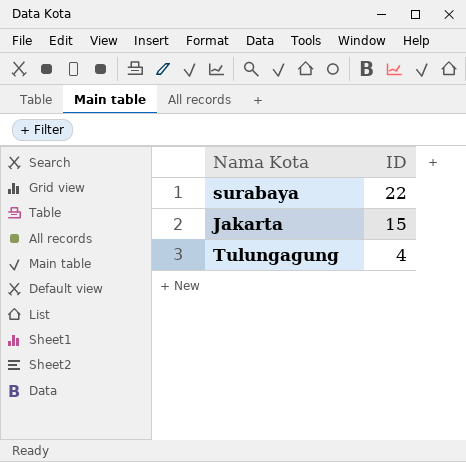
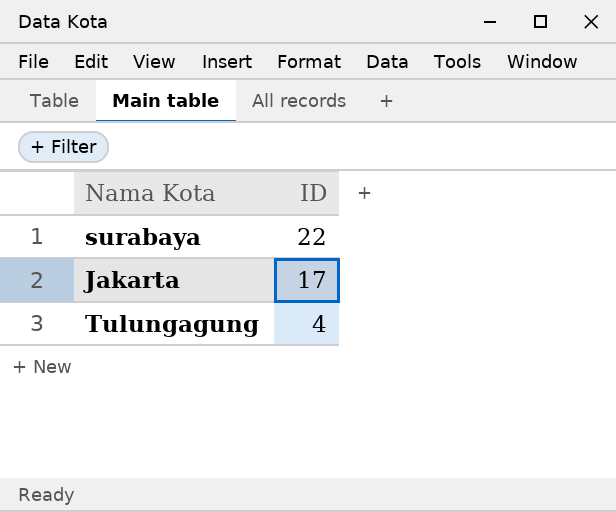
Jakarta | ID: 15 -> 17

